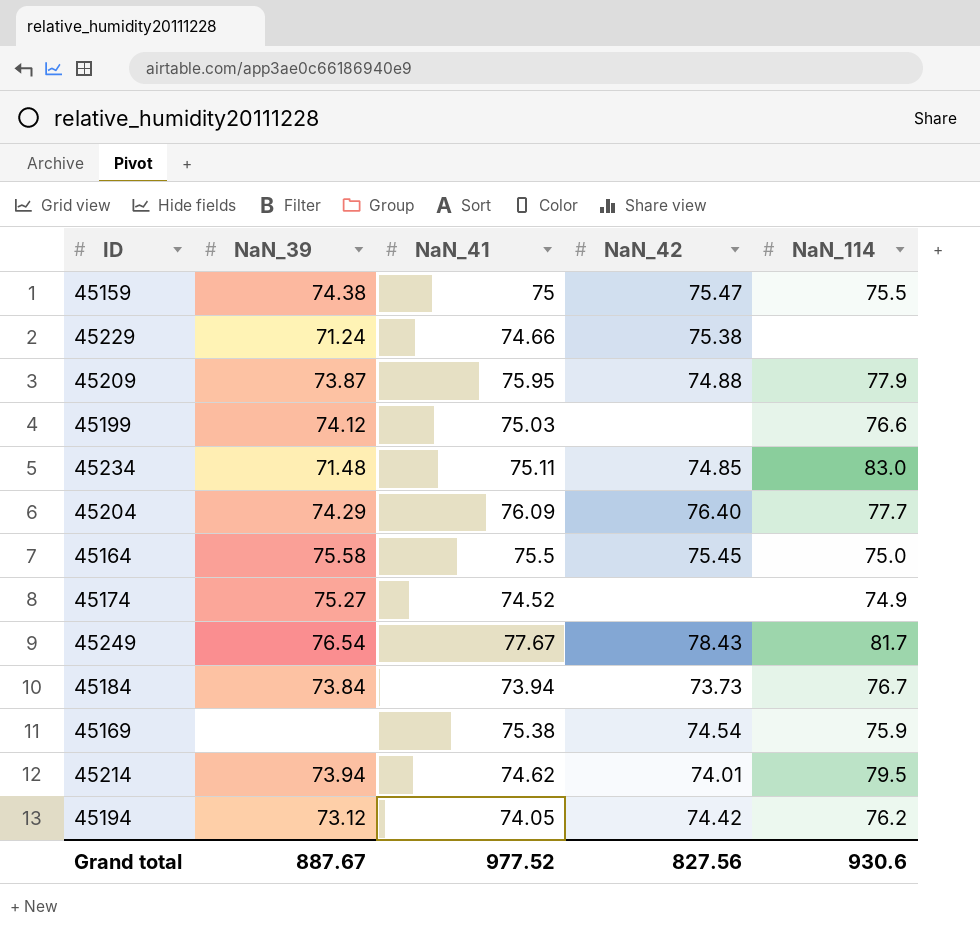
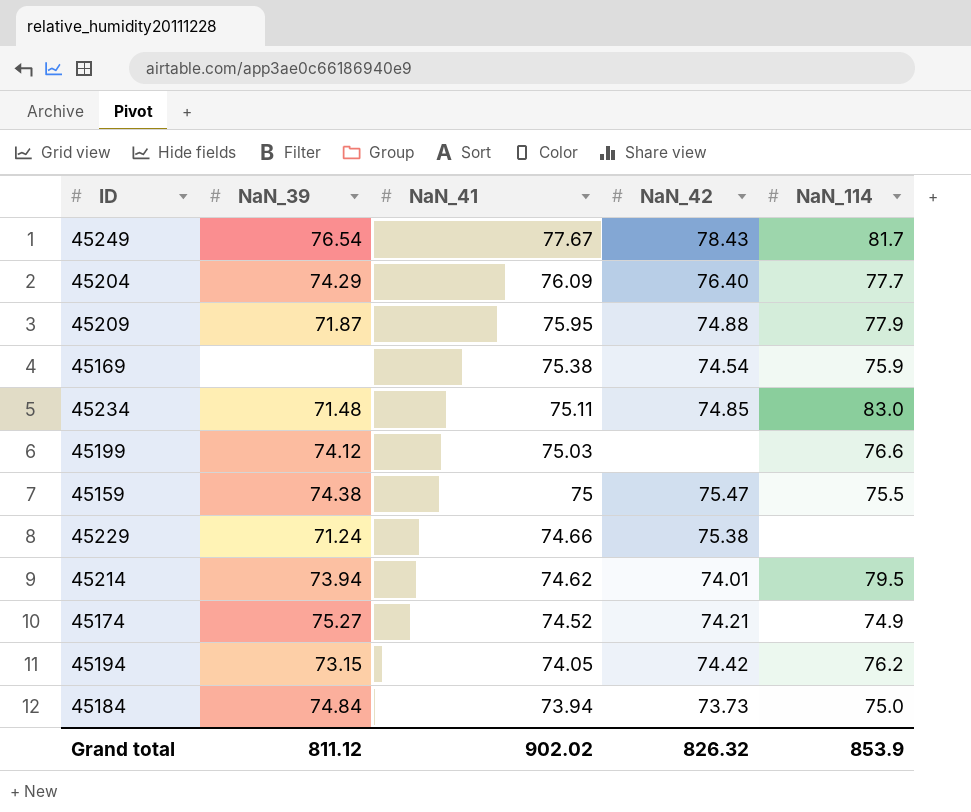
row order: none -> NaN_41 descending
row 45164: 75.58 | 75.5 | 75.45 | 75.0 -> none
45209 | NaN_39: 73.87 -> 71.87
45174 | NaN_42: none -> 74.21
45194 | NaN_39: 73.12 -> 73.15
45184 | NaN_39: 73.84 -> 74.84
45184 | NaN_114: 76.7 -> 75.0
Grand total | NaN_39: 887.67 -> 811.12
Grand total | NaN_41: 977.52 -> 902.02
Grand total | NaN_42: 827.56 -> 826.32
Grand total | NaN_114: 930.6 -> 853.9

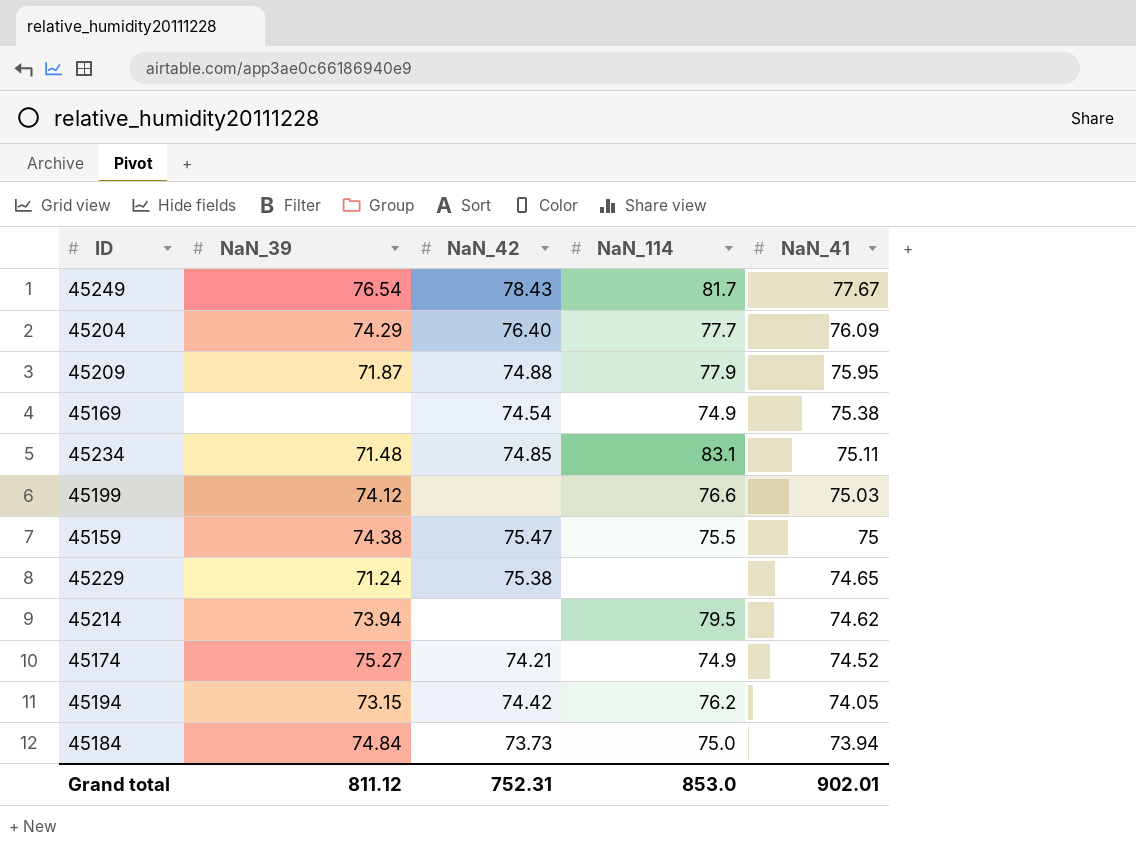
column NaN_41 | position: 3 -> 5
45169 | NaN_114: 75.9 -> 74.9
45234 | NaN_114: 83.0 -> 83.1
45229 | NaN_41: 74.66 -> 74.65
45214 | NaN_42: 74.01 -> none
Grand total | NaN_42: 826.32 -> 752.31
Grand total | NaN_114: 853.9 -> 853.0
Grand total | NaN_41: 902.02 -> 902.01

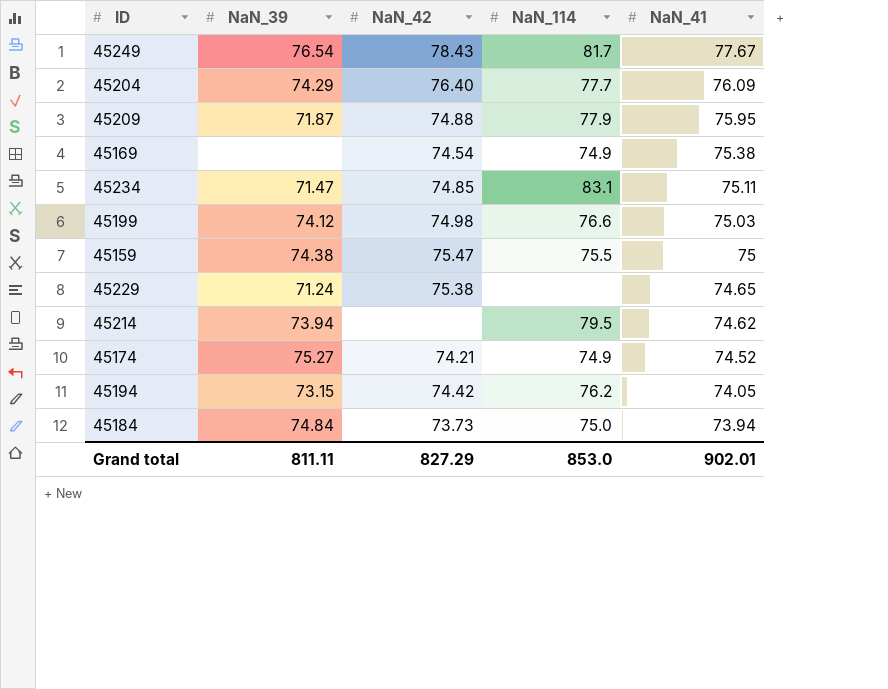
45234 | NaN_39: 71.48 -> 71.47
45199 | NaN_42: none -> 74.98
Grand total | NaN_39: 811.12 -> 811.11
Grand total | NaN_42: 752.31 -> 827.29

